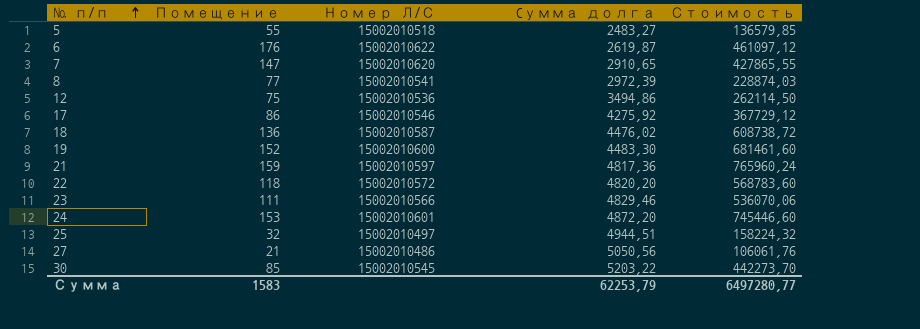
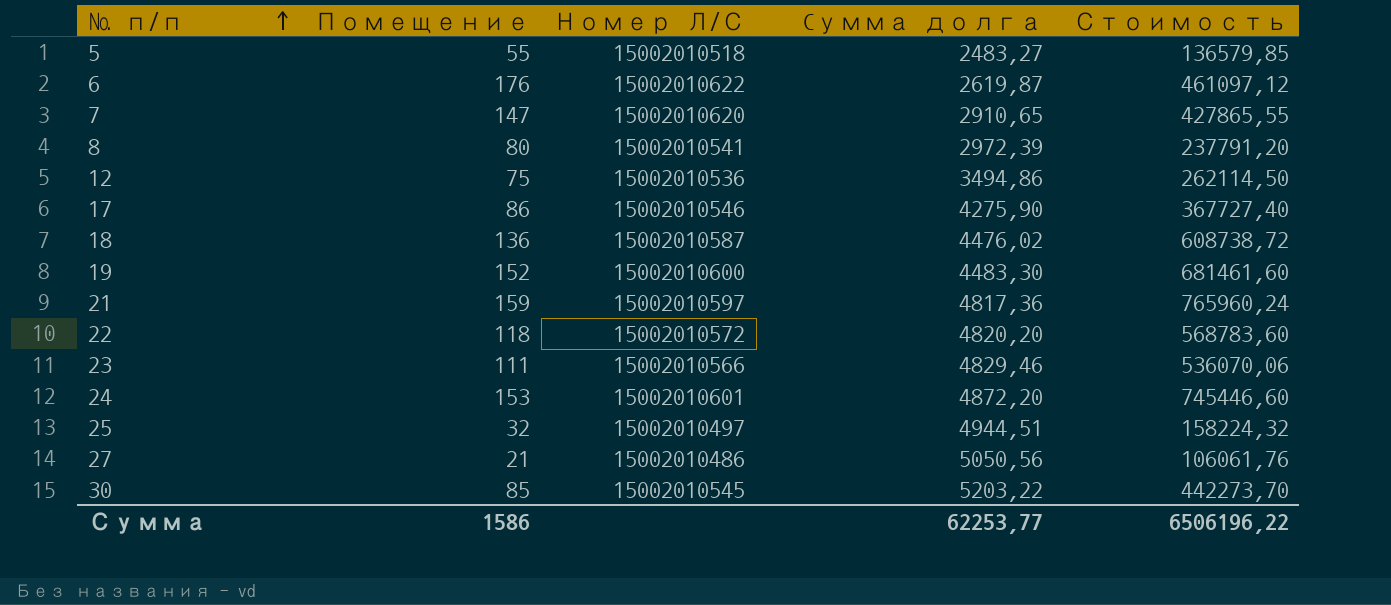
8 | Помещение: 77 -> 80
8 | Стоимость: 228874,03 -> 237791,20
17 | Cумма долга: 4275,92 -> 4275,90
17 | Стоимость: 367729,12 -> 367727,40
Сумма | Помещение: 1583 -> 1586
Сумма | Cумма долга: 62253,79 -> 62253,77
Сумма | Стоимость: 6497280,77 -> 6506196,22

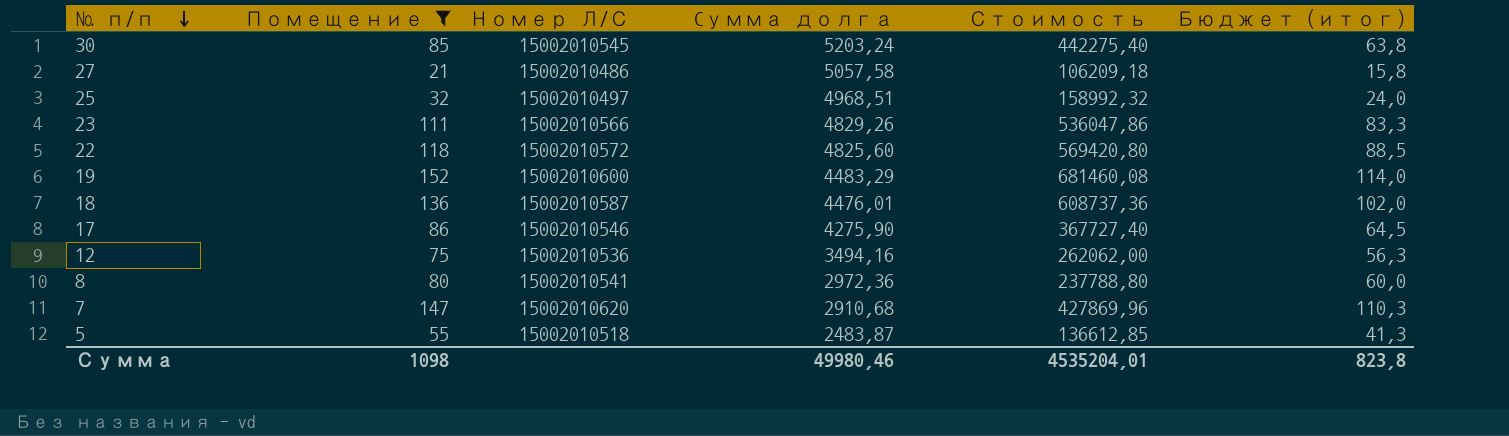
filter: none -> Помещение <= 152
row order: № п/п ascending -> № п/п descending
column Бюджет (итог) | formula: none -> [Помещение] * 0,75
30 | Cумма долга: 5203,22 -> 5203,24
30 | Стоимость: 442273,70 -> 442275,40
27 | Cумма долга: 5050,56 -> 5057,58
27 | Стоимость: 106061,76 -> 106209,18
25 | Cумма долга: 4944,51 -> 4968,51
25 | Стоимость: 158224,32 -> 158992,32
23 | Cумма долга: 4829,46 -> 4829,26
23 | Стоимость: 536070,06 -> 536047,86
22 | Cумма долга: 4820,20 -> 4825,60
22 | Стоимость: 568783,60 -> 569420,80
19 | Cумма долга: 4483,30 -> 4483,29
19 | Стоимость: 681461,60 -> 681460,08
18 | Cумма долга: 4476,02 -> 4476,01
18 | Стоимость: 608738,72 -> 608737,36
12 | Cумма долга: 3494,86 -> 3494,16
12 | Стоимость: 262114,50 -> 262062,00
8 | Cумма долга: 2972,39 -> 2972,36
8 | Стоимость: 237791,20 -> 237788,80
7 | Cумма долга: 2910,65 -> 2910,68
7 | Стоимость: 427865,55 -> 427869,96
5 | Cумма долга: 2483,27 -> 2483,87
5 | Стоимость: 136579,85 -> 136612,85
Сумма | Помещение: 1586 -> 1098
Сумма | Cумма долга: 62253,77 -> 49980,46
Сумма | Стоимость: 6506196,22 -> 4535204,01

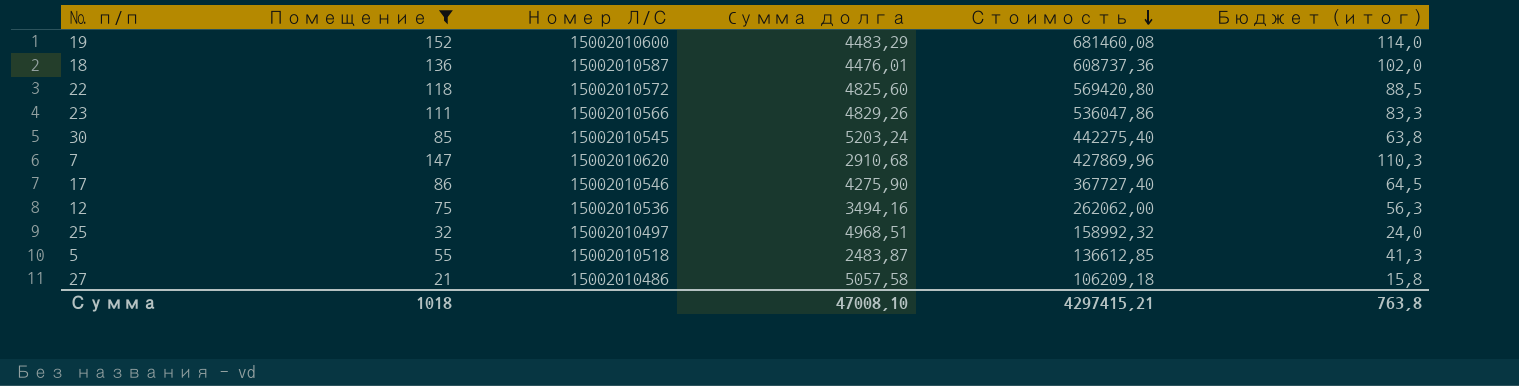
row order: № п/п descending -> Стоимость descending
row 8: 80 | 15002010541 | 2972,36 | 237788,80 | 60,0 -> none
Сумма | Помещение: 1098 -> 1018
Сумма | Cумма долга: 49980,46 -> 47008,10
Сумма | Стоимость: 4535204,01 -> 4297415,21
Сумма | Бюджет (итог): 823,8 -> 763,8

